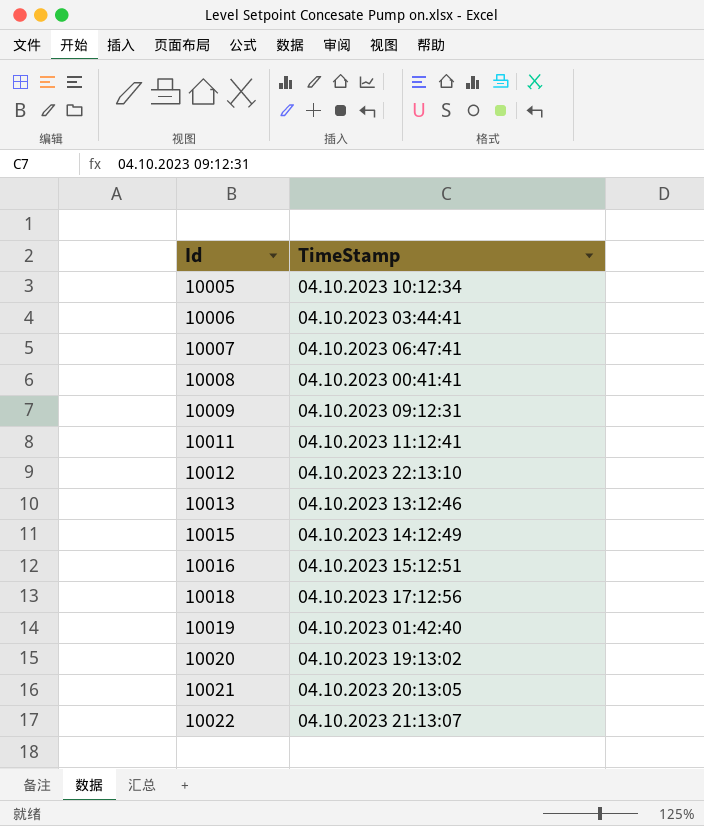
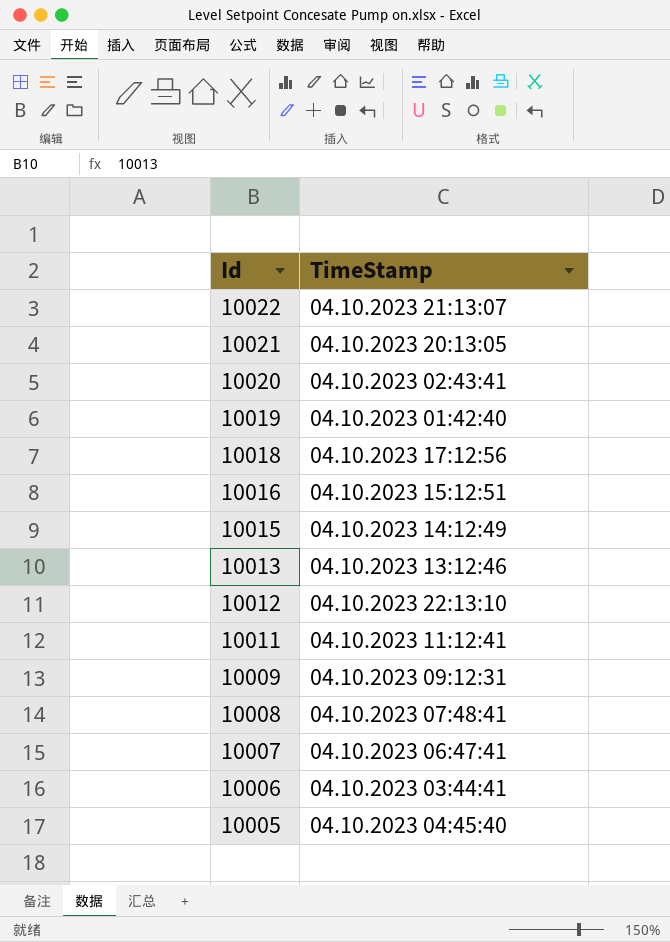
row order: Id ascending -> Id descending
10020 | TimeStamp: 04.10.2023 19:13:02 -> 04.10.2023 02:43:41
10008 | TimeStamp: 04.10.2023 00:41:41 -> 04.10.2023 07:48:41
10005 | TimeStamp: 04.10.2023 10:12:34 -> 04.10.2023 04:45:40

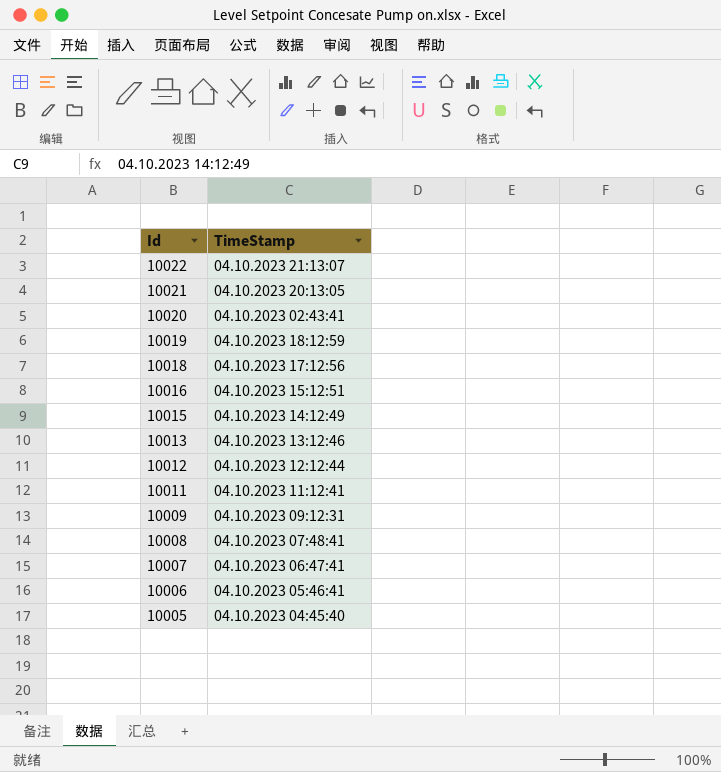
10019 | TimeStamp: 04.10.2023 01:42:40 -> 04.10.2023 18:12:59
10012 | TimeStamp: 04.10.2023 22:13:10 -> 04.10.2023 12:12:44
10006 | TimeStamp: 04.10.2023 03:44:41 -> 04.10.2023 05:46:41

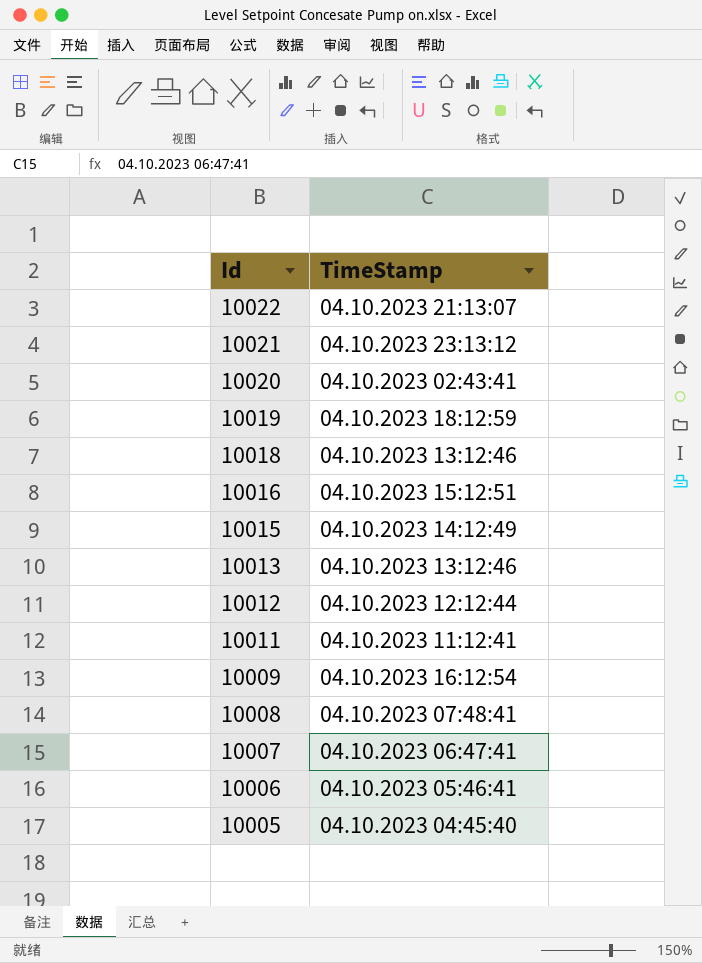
10021 | TimeStamp: 04.10.2023 20:13:05 -> 04.10.2023 23:13:12
10018 | TimeStamp: 04.10.2023 17:12:56 -> 04.10.2023 13:12:46
10009 | TimeStamp: 04.10.2023 09:12:31 -> 04.10.2023 16:12:54

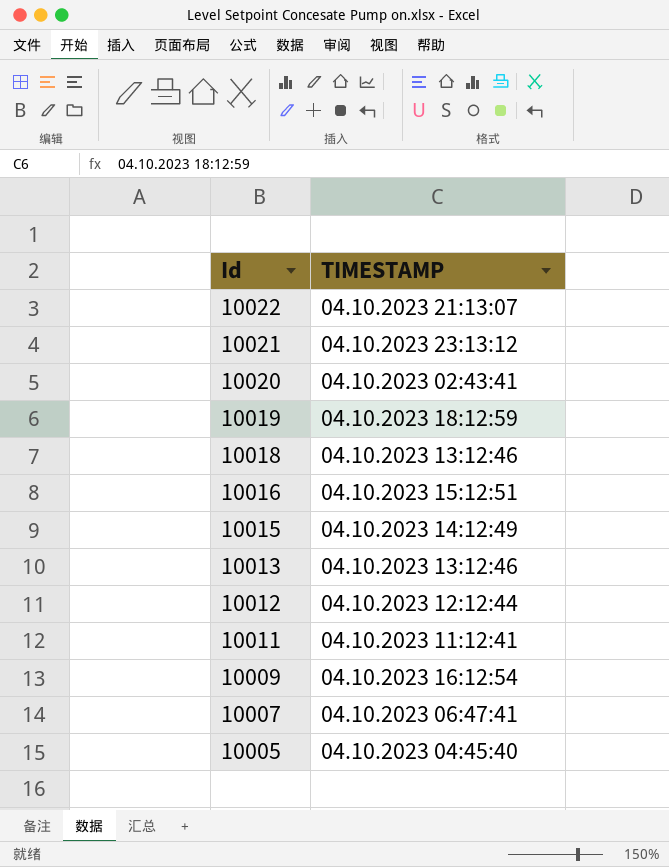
column name: TimeStamp -> TIMESTAMP
row 10008: 04.10.2023 07:48:41 -> none
row 10006: 04.10.2023 05:46:41 -> none

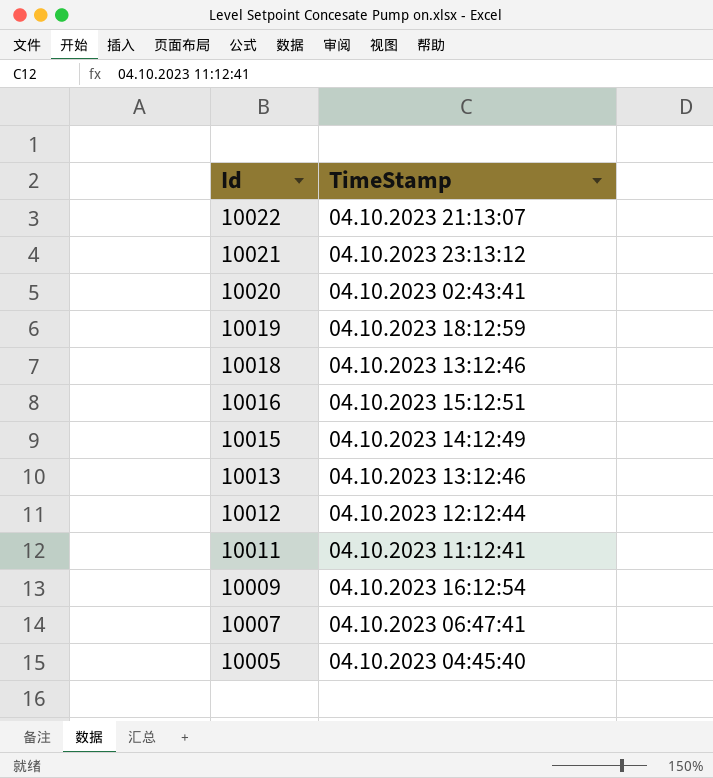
column name: TIMESTAMP -> TimeStamp

